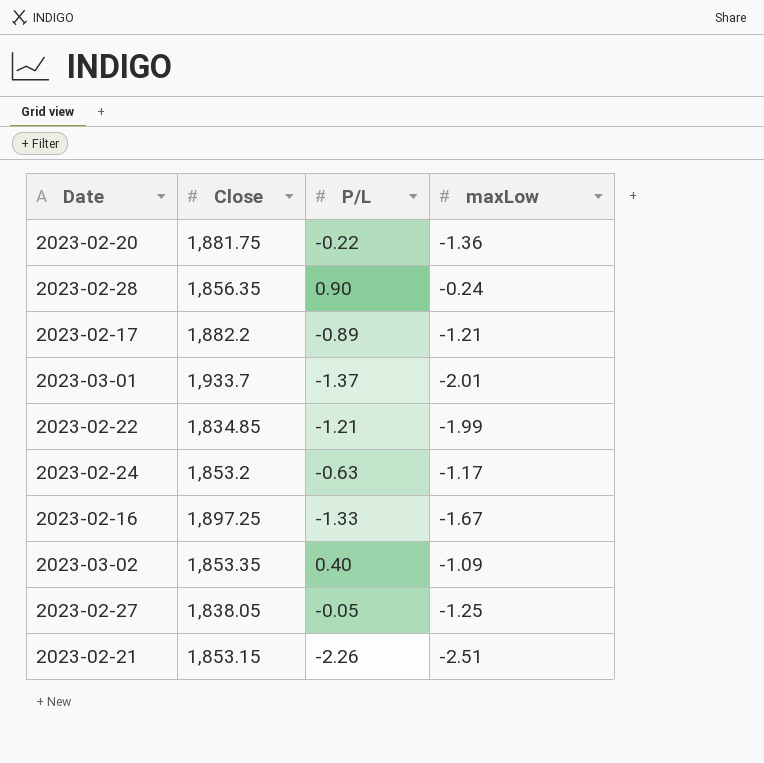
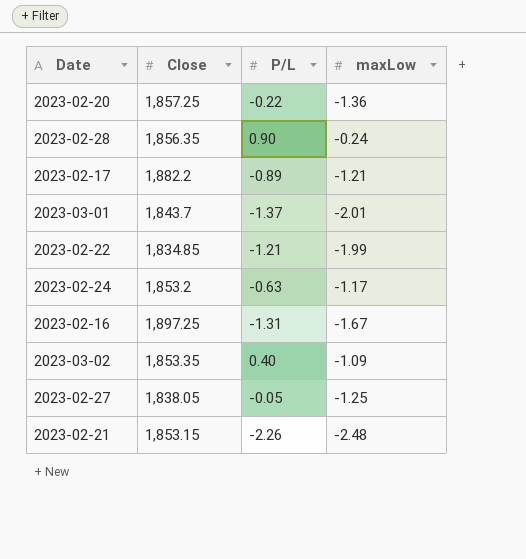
2023-02-20 | Close: 1,881.75 -> 1,857.25
2023-03-01 | Close: 1,933.7 -> 1,843.7
2023-02-16 | P/L: -1.33 -> -1.31
2023-02-21 | maxLow: -2.51 -> -2.48

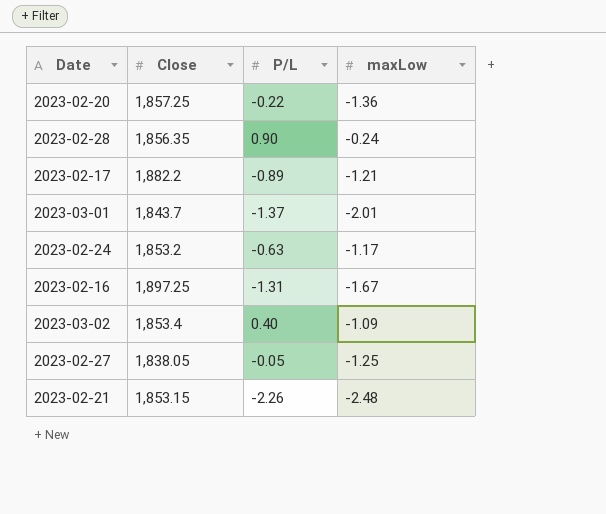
row 2023-02-22: 1,834.85 | -1.21 | -1.99 -> none
2023-03-02 | Close: 1,853.35 -> 1,853.4

